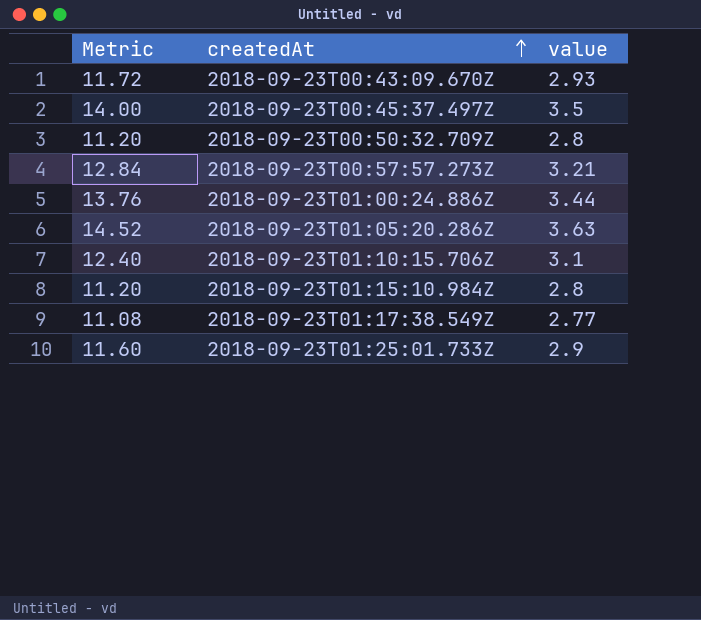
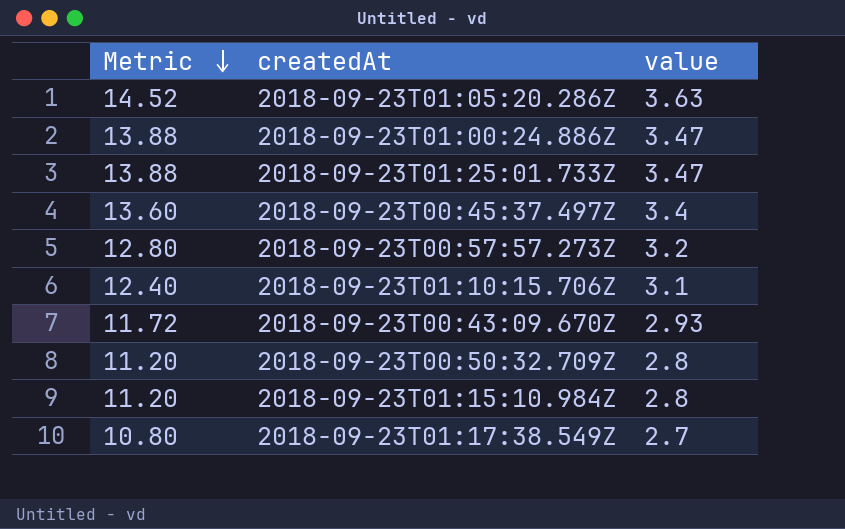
row order: createdAt ascending -> Metric descending
2018-09-23T01:00:24.886Z | Metric: 13.76 -> 13.88
2018-09-23T01:00:24.886Z | value: 3.44 -> 3.47
2018-09-23T01:25:01.733Z | Metric: 11.60 -> 13.88
2018-09-23T01:25:01.733Z | value: 2.9 -> 3.47
2018-09-23T00:45:37.497Z | Metric: 14.00 -> 13.60
2018-09-23T00:45:37.497Z | value: 3.5 -> 3.4
2018-09-23T00:57:57.273Z | Metric: 12.84 -> 12.80
2018-09-23T00:57:57.273Z | value: 3.21 -> 3.2
2018-09-23T01:17:38.549Z | Metric: 11.08 -> 10.80
2018-09-23T01:17:38.549Z | value: 2.77 -> 2.7

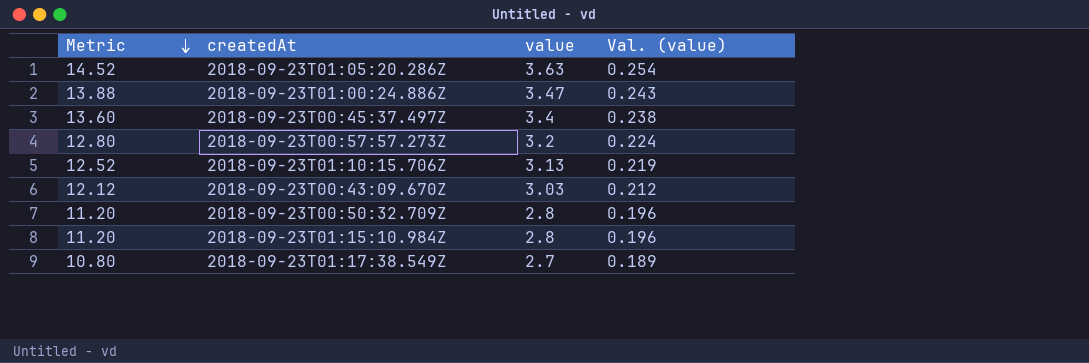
column Val. (value) | formula: none -> [value] * 0.07
row 2018-09-23T01:25:01.733Z: 13.88 | 3.47 -> none
2018-09-23T01:10:15.706Z | Metric: 12.40 -> 12.52
2018-09-23T01:10:15.706Z | value: 3.1 -> 3.13
2018-09-23T00:43:09.670Z | Metric: 11.72 -> 12.12
2018-09-23T00:43:09.670Z | value: 2.93 -> 3.03

